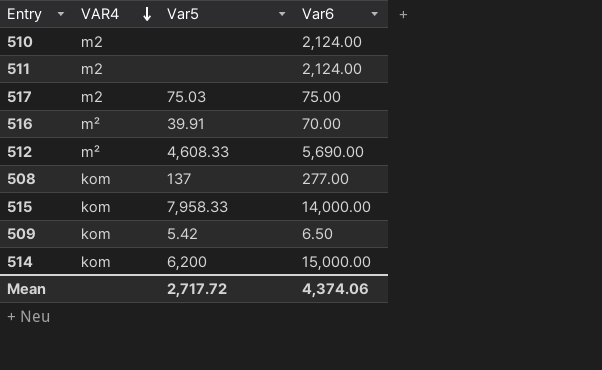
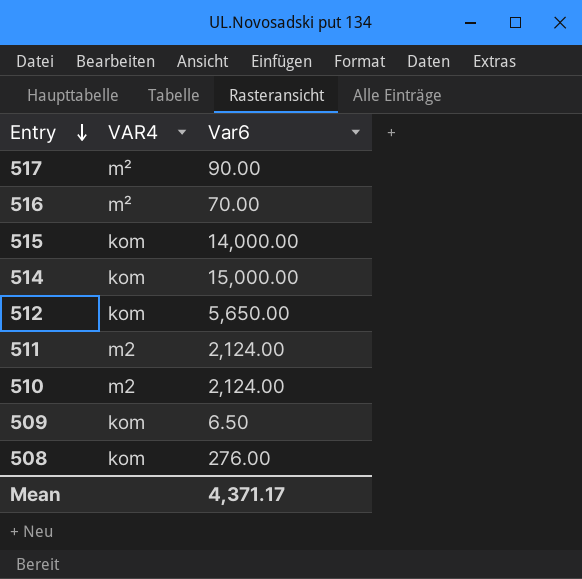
row order: VAR4 descending -> Entry descending
column Var5 | position: 3 -> none
517 | VAR4: m2 -> m²
517 | Var6: 75.00 -> 90.00
512 | VAR4: m² -> kom
512 | Var6: 5,690.00 -> 5,650.00
508 | Var6: 277.00 -> 276.00
Mean | Var6: 4,374.06 -> 4,371.17

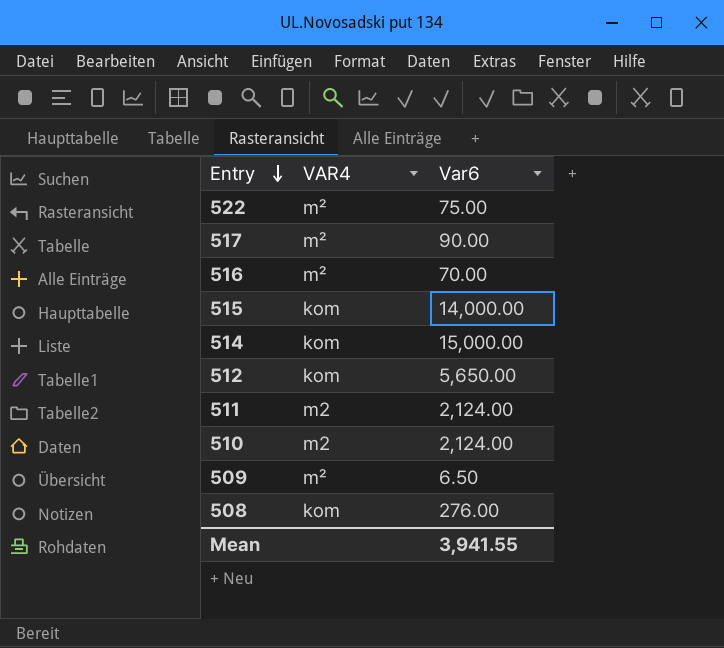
row 522: none -> m² | 75.00
509 | VAR4: kom -> m²
Mean | Var6: 4,371.17 -> 3,941.55

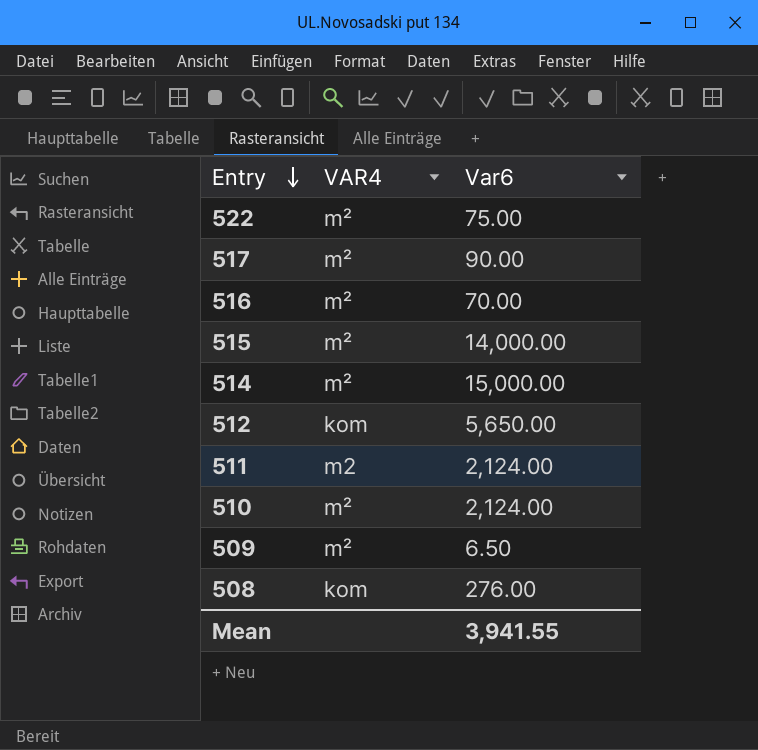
515 | VAR4: kom -> m²
514 | VAR4: kom -> m²
510 | VAR4: m2 -> m²

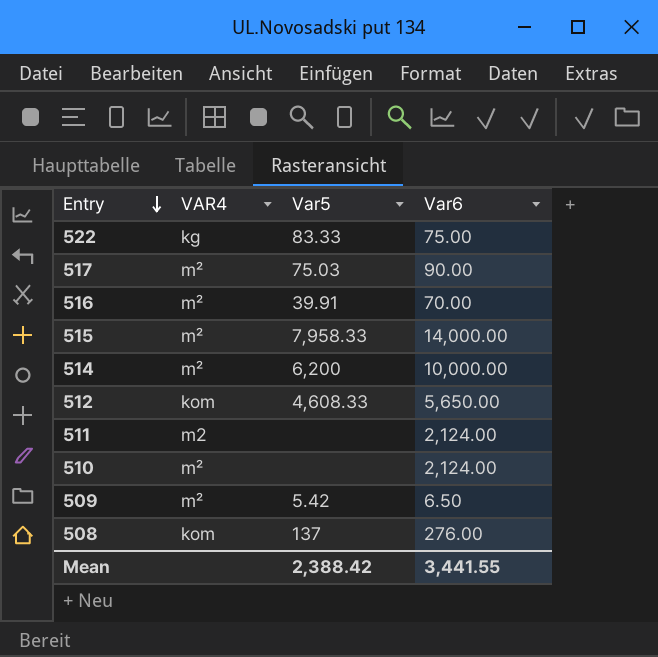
column Var5 | position: none -> 3
522 | VAR4: m² -> kg
514 | Var6: 15,000.00 -> 10,000.00
Mean | Var6: 3,941.55 -> 3,441.55

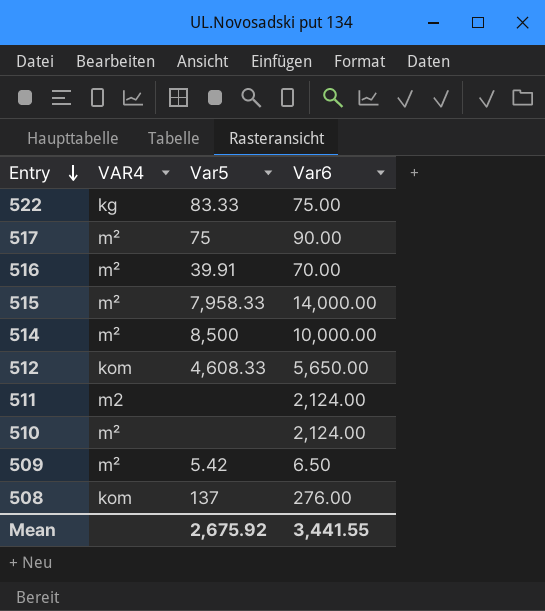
517 | Var5: 75.03 -> 75
514 | Var5: 6,200 -> 8,500
Mean | Var5: 2,388.42 -> 2,675.92

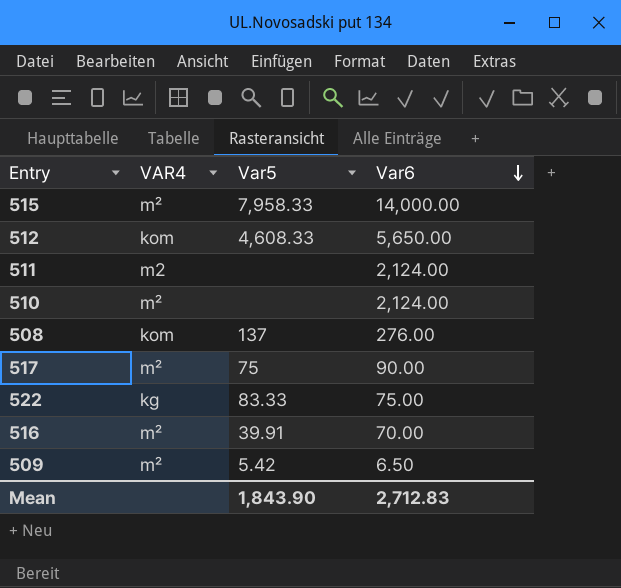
row order: Entry descending -> Var6 descending
row 514: m² | 8,500 | 10,000.00 -> none
Mean | Var5: 2,675.92 -> 1,843.90
Mean | Var6: 3,441.55 -> 2,712.83

